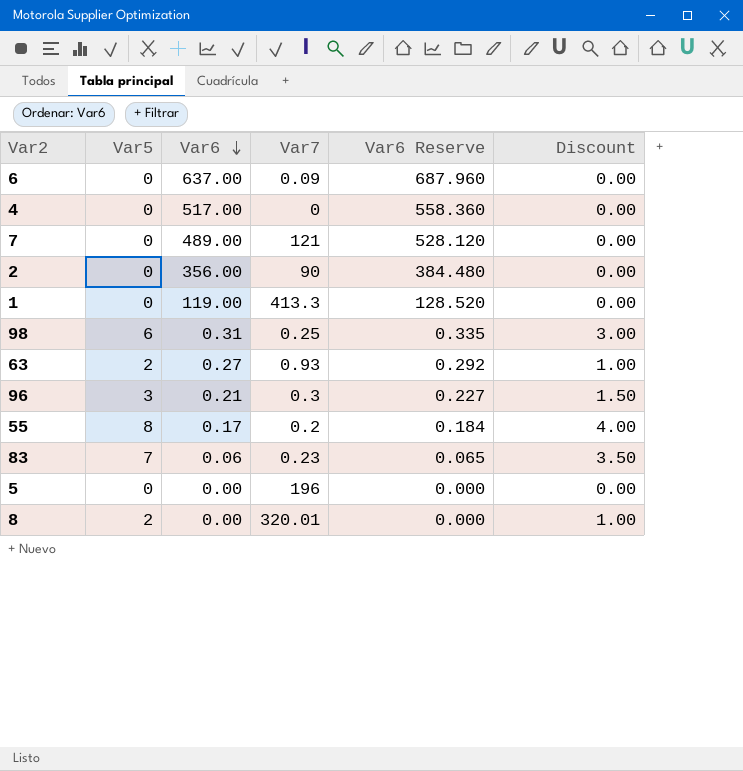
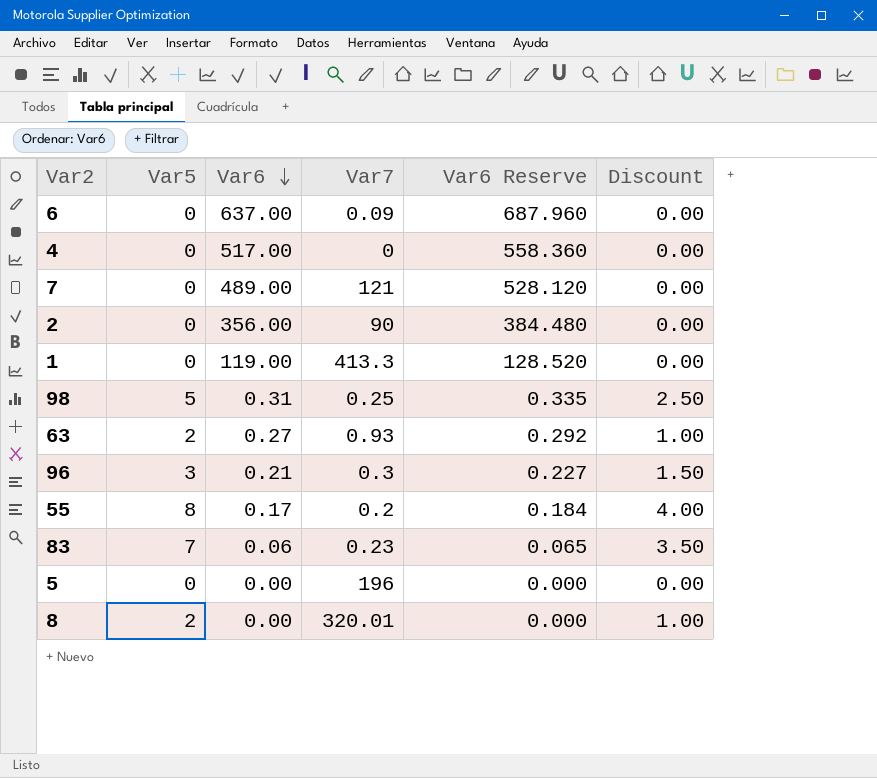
98 | Var5: 6 -> 5
98 | Discount: 3.00 -> 2.50

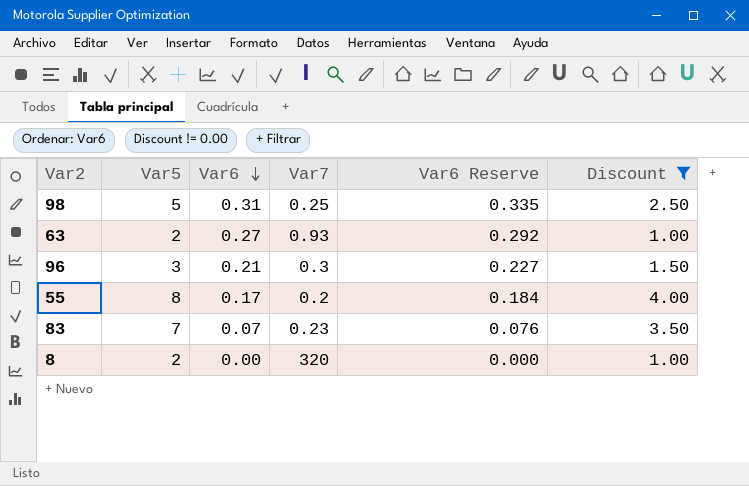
filter: none -> Discount != 0.00
83 | Var6: 0.06 -> 0.07
83 | Var6 Reserve: 0.065 -> 0.076
8 | Var7: 320.01 -> 320

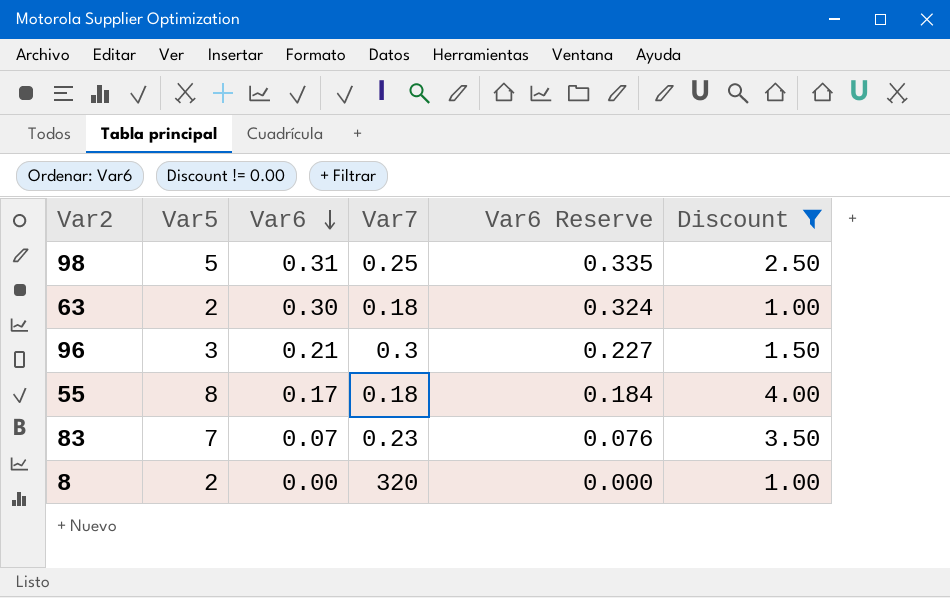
63 | Var6: 0.27 -> 0.30
63 | Var7: 0.93 -> 0.18
63 | Var6 Reserve: 0.292 -> 0.324
55 | Var7: 0.2 -> 0.18

